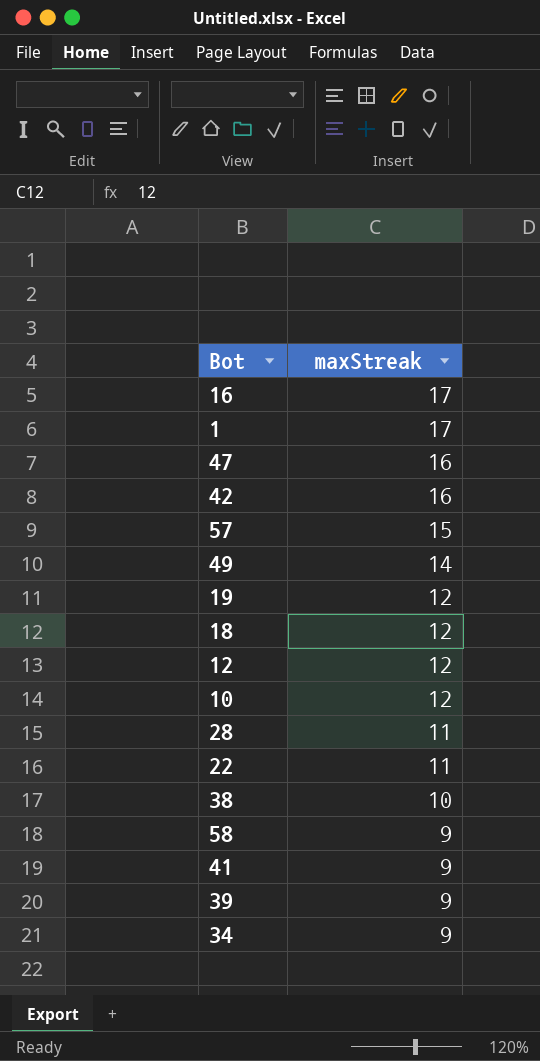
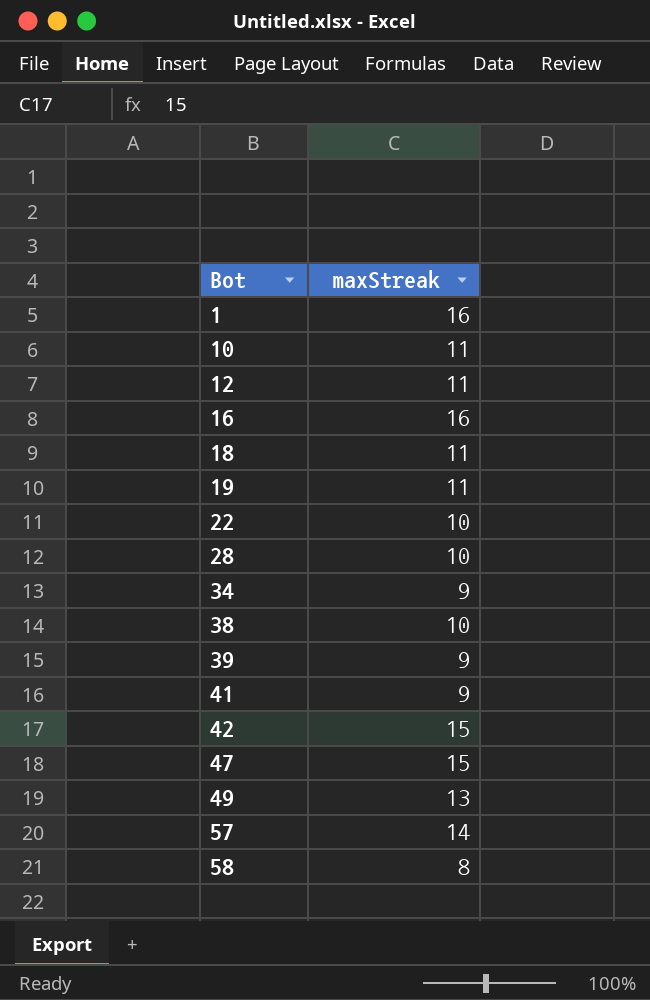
row order: maxStreak descending -> Bot ascending
1 | maxStreak: 17 -> 16
10 | maxStreak: 12 -> 11
12 | maxStreak: 12 -> 11
16 | maxStreak: 17 -> 16
18 | maxStreak: 12 -> 11
19 | maxStreak: 12 -> 11
22 | maxStreak: 11 -> 10
28 | maxStreak: 11 -> 10
42 | maxStreak: 16 -> 15
47 | maxStreak: 16 -> 15
49 | maxStreak: 14 -> 13
57 | maxStreak: 15 -> 14
58 | maxStreak: 9 -> 8

